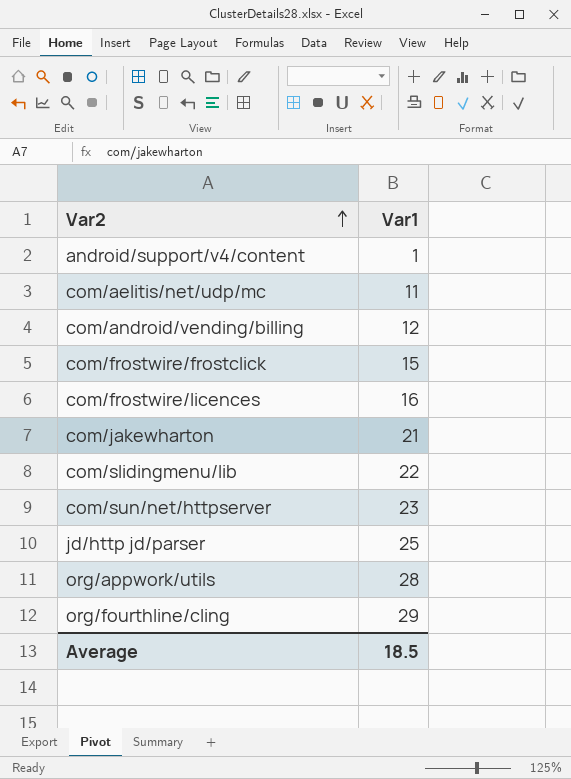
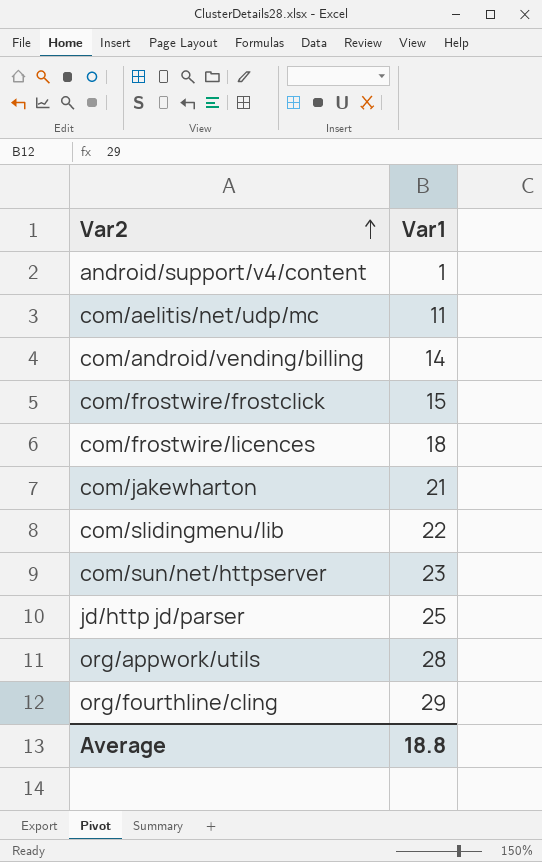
com/android/vending/billing | Var1: 12 -> 14
com/frostwire/licences | Var1: 16 -> 18
Average | Var1: 18.5 -> 18.8

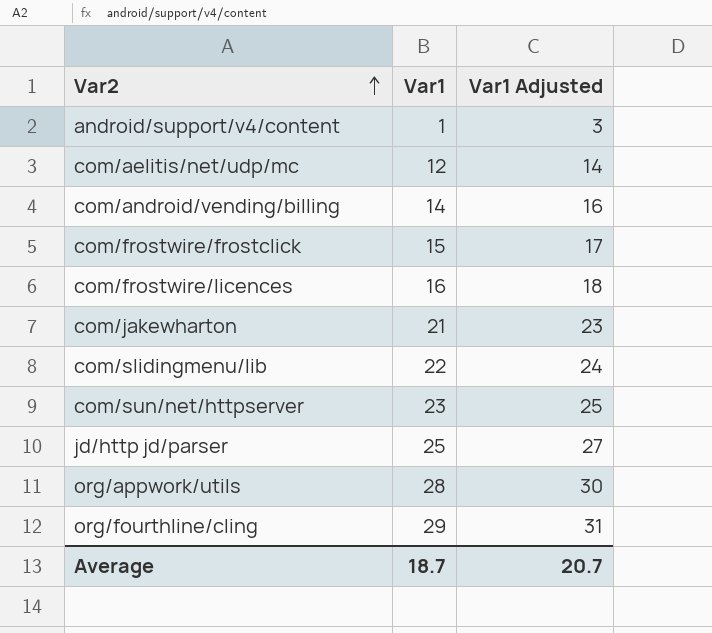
column Var1 Adjusted | formula: none -> [Var1] + 2
com/aelitis/net/udp/mc | Var1: 11 -> 12
com/frostwire/licences | Var1: 18 -> 16
Average | Var1: 18.8 -> 18.7

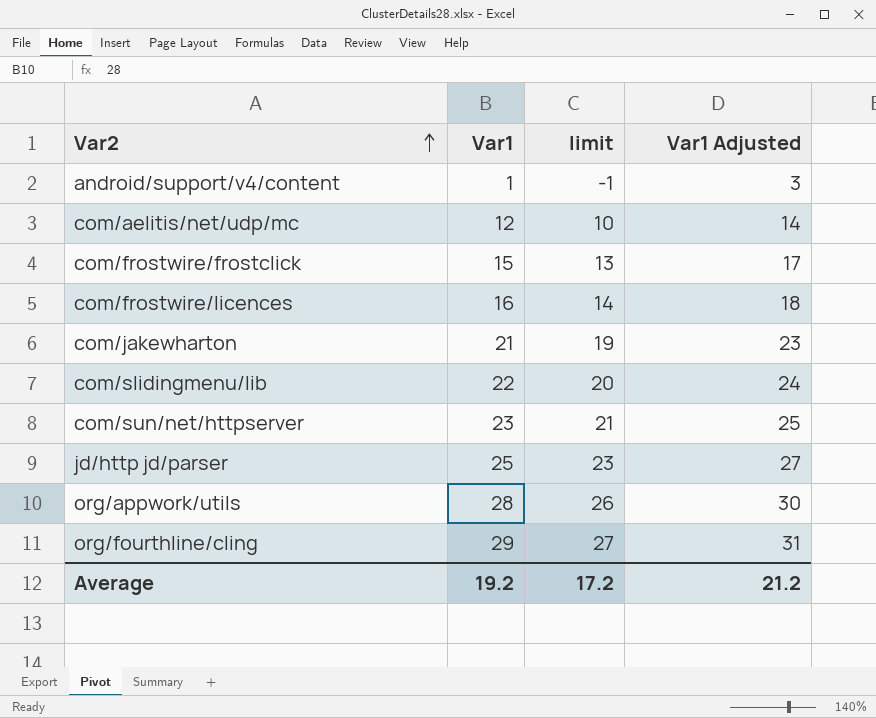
column limit | formula: none -> [Var1] - 2
row com/android/vending/billing: 14 | 16 -> none
Average | Var1: 18.7 -> 19.2
Average | Var1 Adjusted: 20.7 -> 21.2

